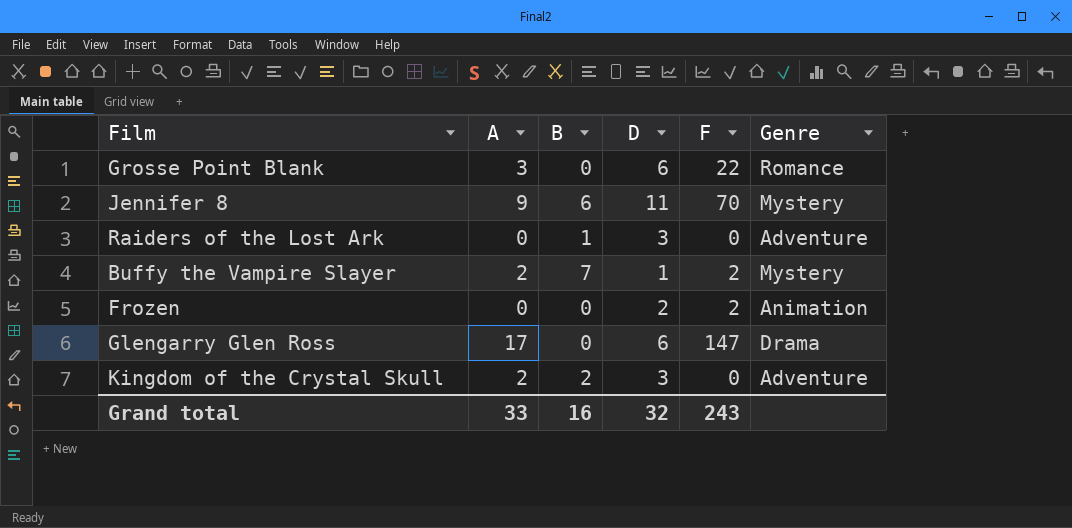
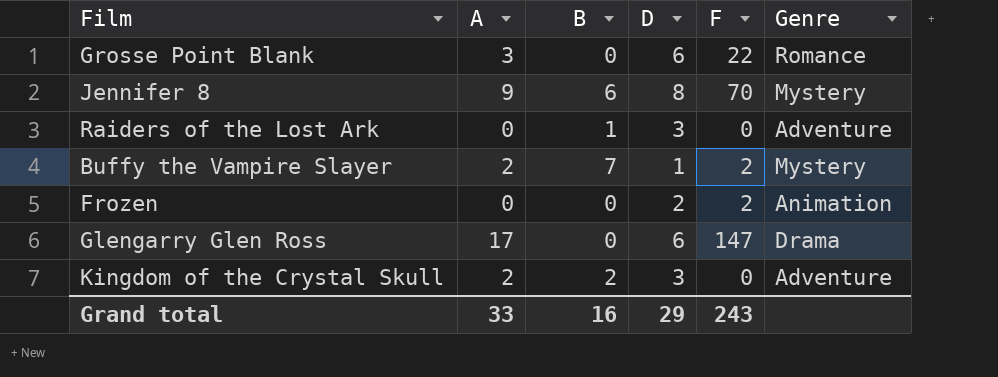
Jennifer 8 | D: 11 -> 8
Grand total | D: 32 -> 29

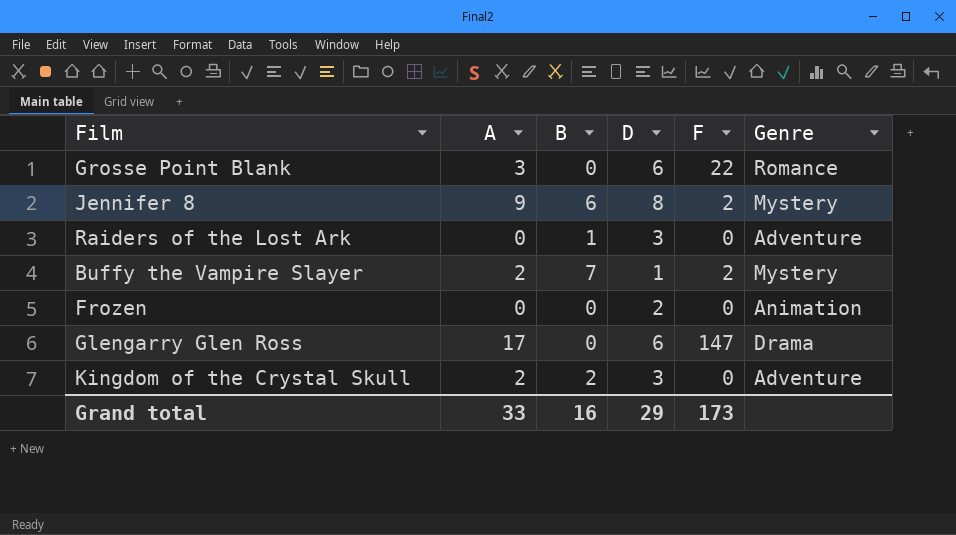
Jennifer 8 | F: 70 -> 2
Frozen | F: 2 -> 0
Grand total | F: 243 -> 173

